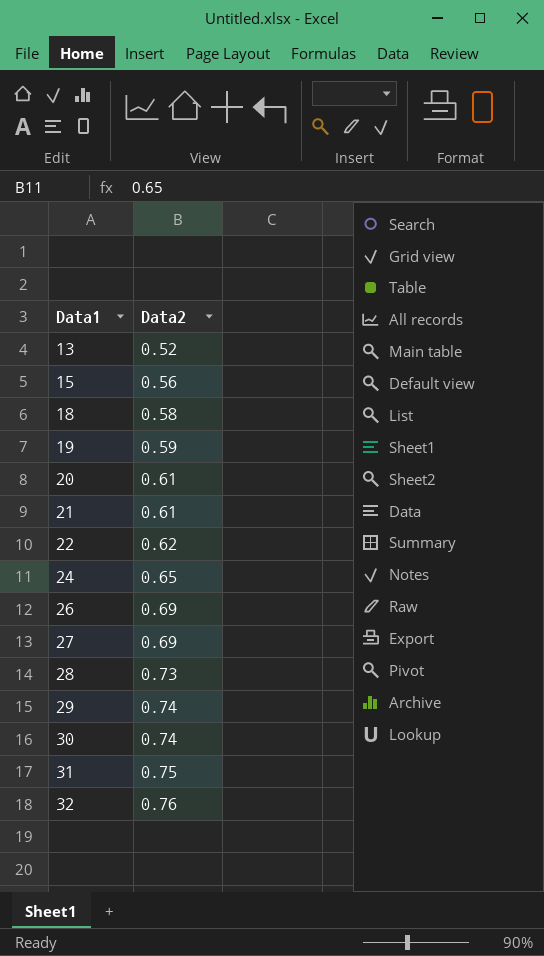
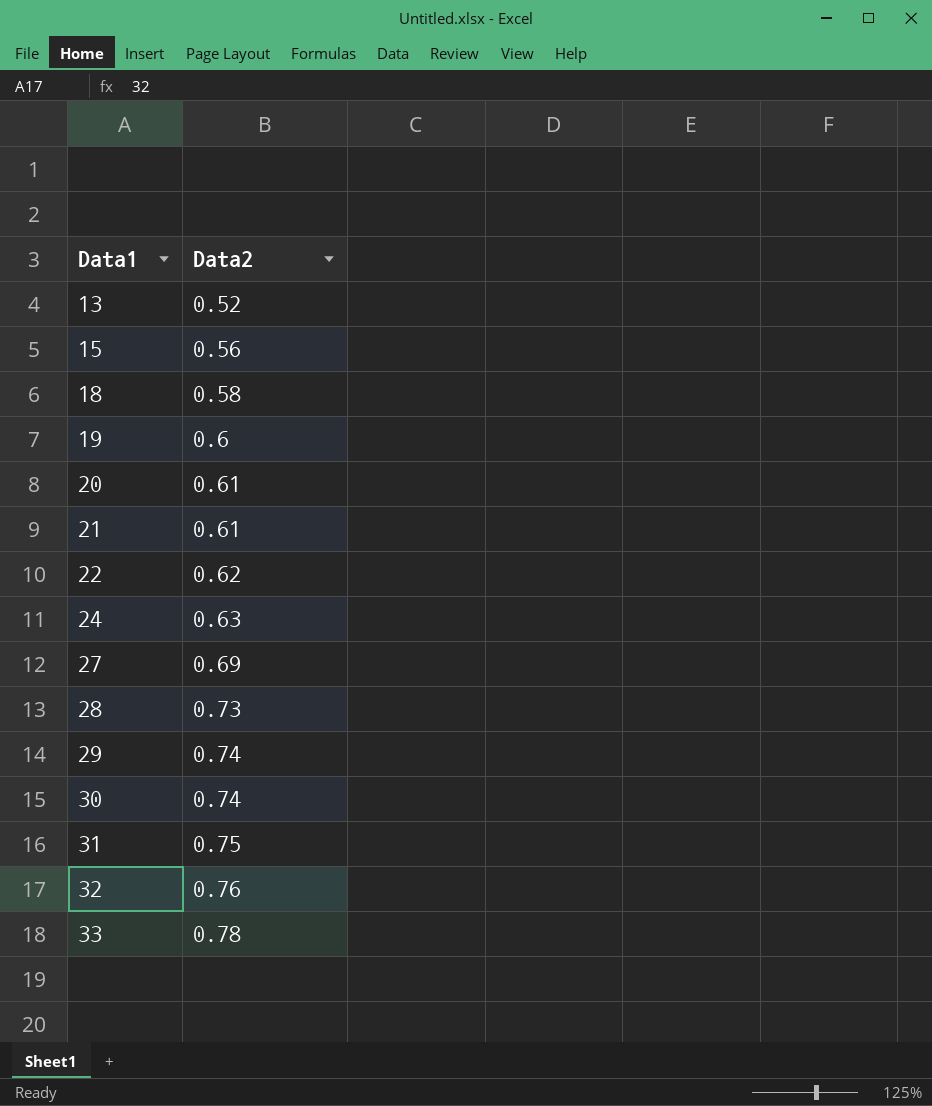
row 26: 0.69 -> none
19 | Data2: 0.59 -> 0.6
24 | Data2: 0.65 -> 0.63
row 33: none -> 0.78

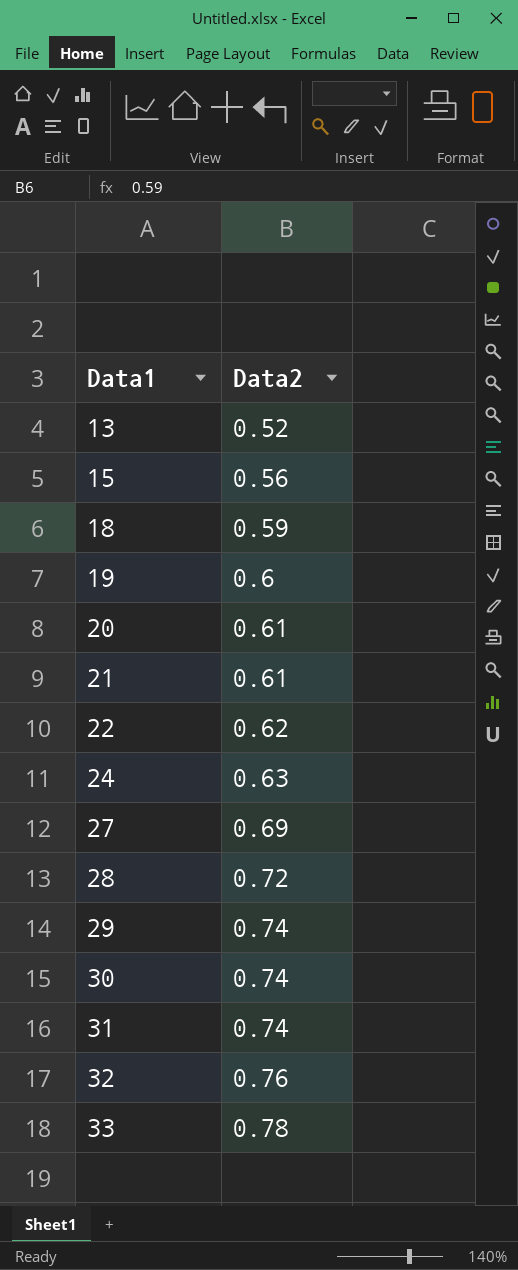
18 | Data2: 0.58 -> 0.59
28 | Data2: 0.73 -> 0.72
31 | Data2: 0.75 -> 0.74

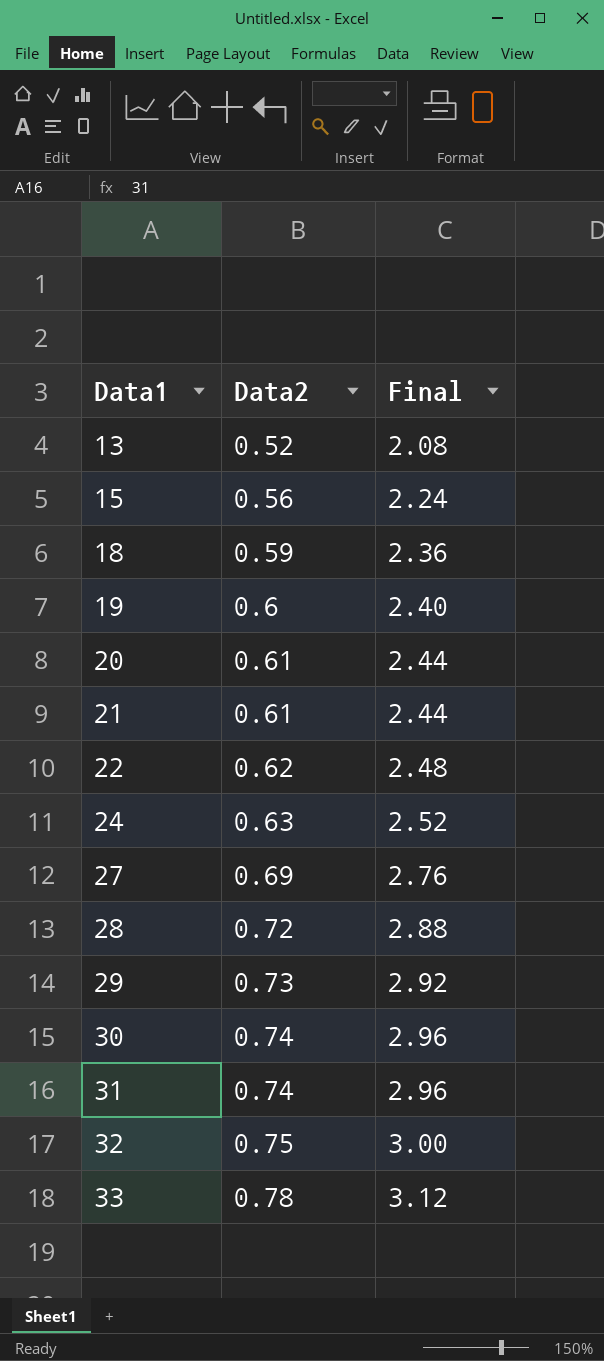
column Final | formula: none -> [Data2] * 4
29 | Data2: 0.74 -> 0.73
32 | Data2: 0.76 -> 0.75

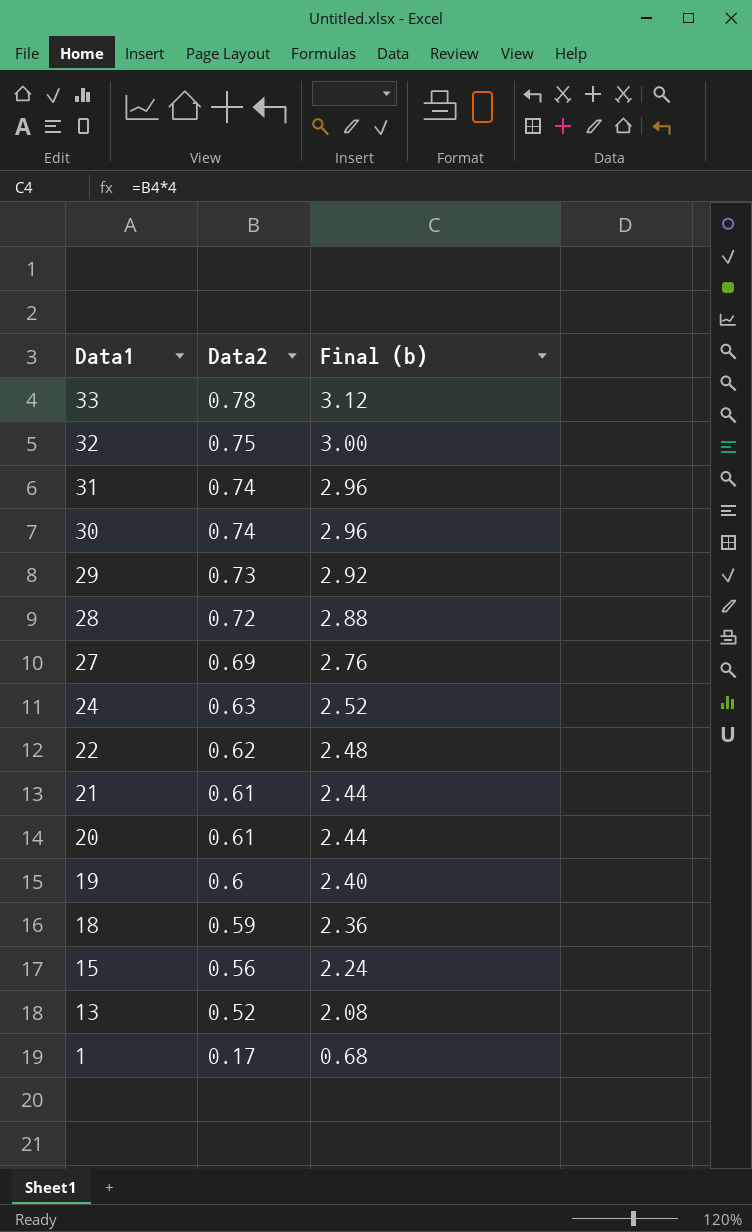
row order: Data1 ascending -> Data1 descending
column name: Final -> Final (b)
row 1: none -> 0.17 | 0.68

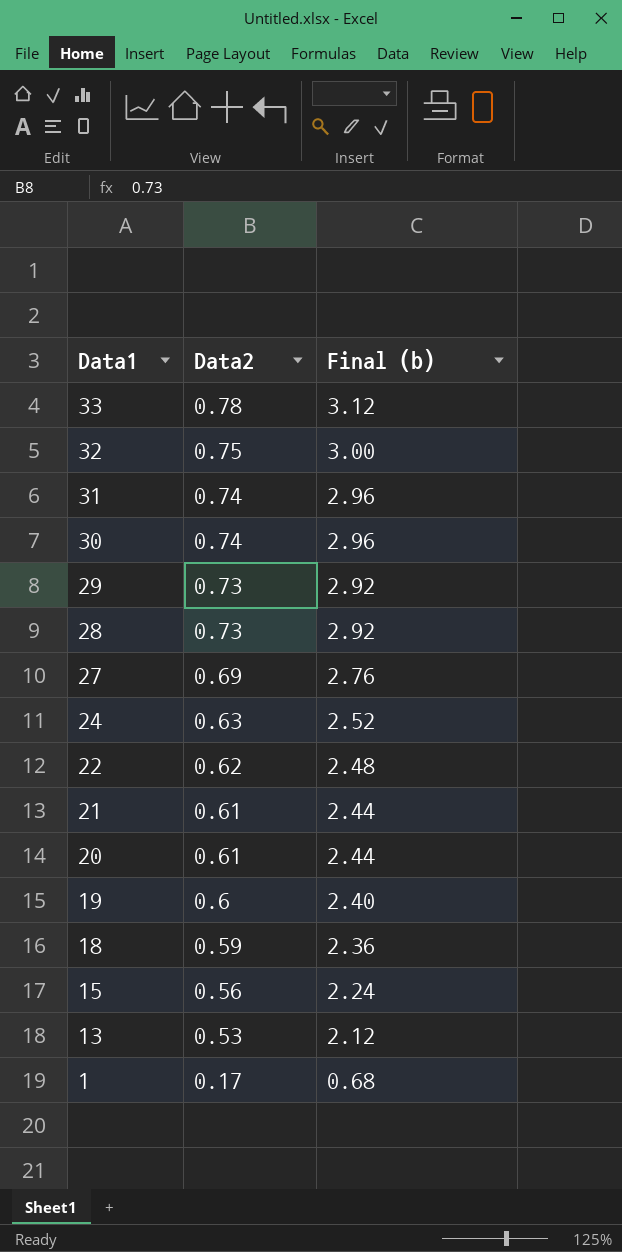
28 | Data2: 0.72 -> 0.73
28 | Final (b): 2.88 -> 2.92
13 | Data2: 0.52 -> 0.53
13 | Final (b): 2.08 -> 2.12

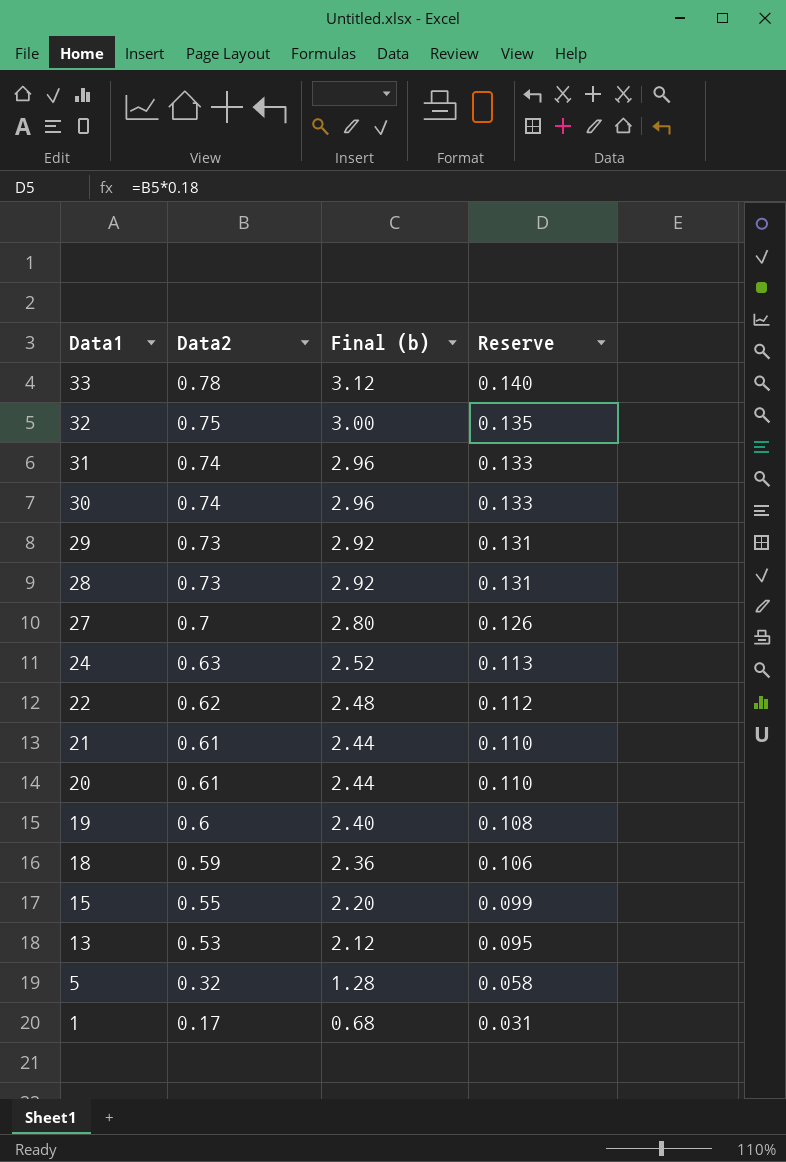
column Reserve | formula: none -> [Data2] * 0.18
27 | Data2: 0.69 -> 0.7
27 | Final (b): 2.76 -> 2.80
15 | Data2: 0.56 -> 0.55
15 | Final (b): 2.24 -> 2.20
row 5: none -> 0.32 | 1.28 | 0.058

